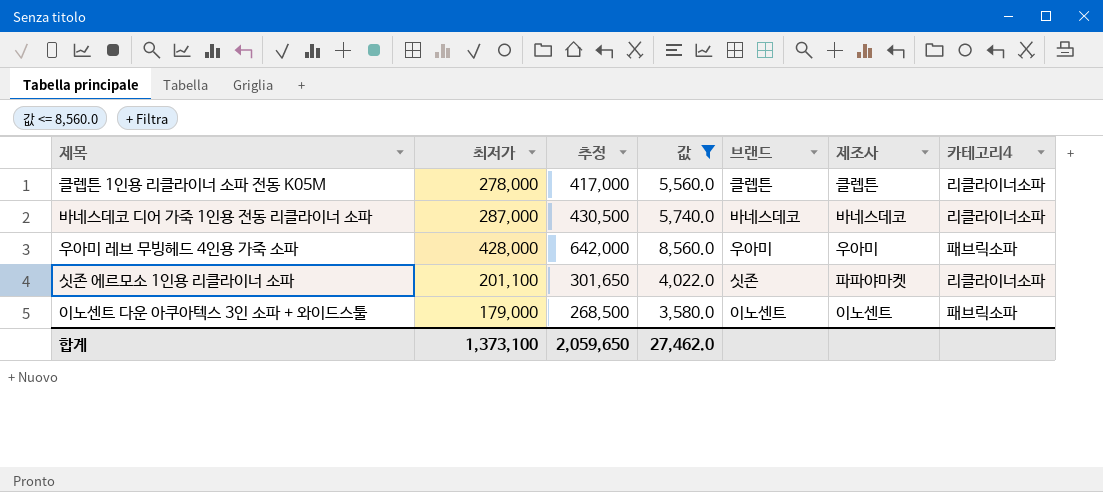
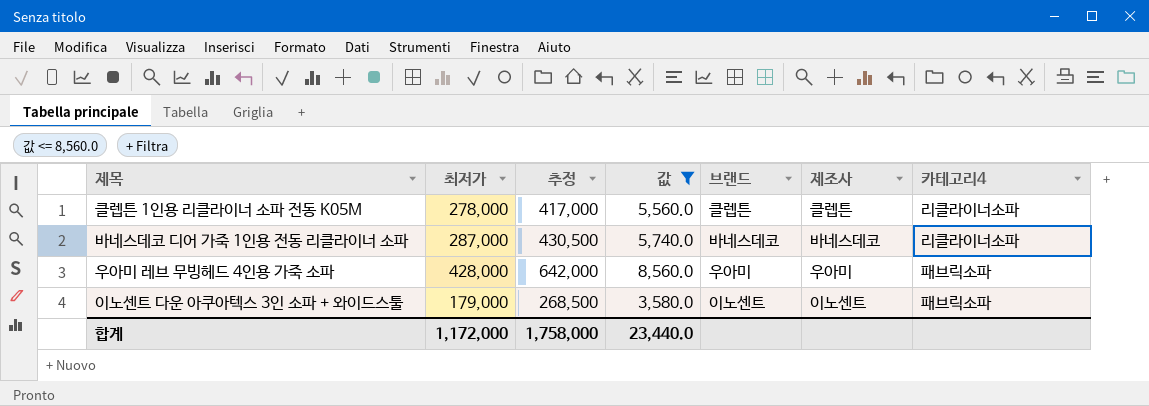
row 싯존 에르모소 1인용 리클라이너 소파: 201,100 | 301,650 | 4,022.0 | 싯존 | 파파야마켓 | 리클라이너소파 -> none
합계 | 최저가: 1,373,100 -> 1,172,000
합계 | 추정: 2,059,650 -> 1,758,000
합계 | 값: 27,462.0 -> 23,440.0

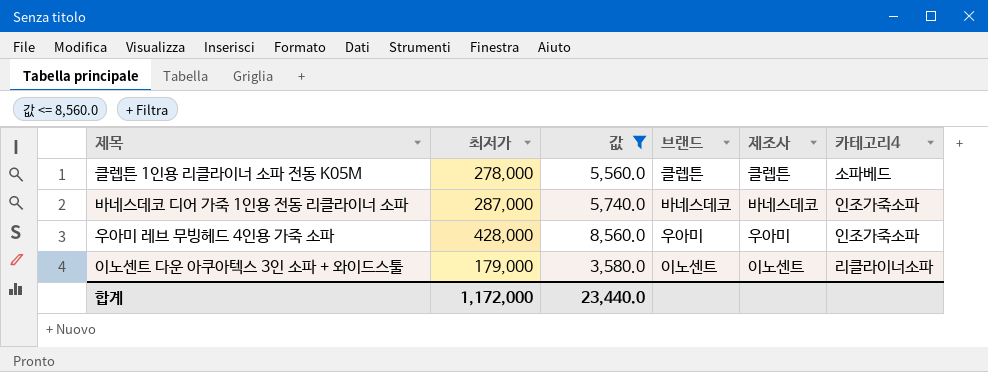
column 추정 | formula: [최저가] * 1.5 -> none
클렙튼 1인용 리클라이너 소파 전동 K05M | 카테고리4: 리클라이너소파 -> 소파베드
바네스데코 디어 가죽 1인용 전동 리클라이너 소파 | 카테고리4: 리클라이너소파 -> 인조가죽소파
우아미 레브 무빙헤드 4인용 가죽 소파 | 카테고리4: 패브릭소파 -> 인조가죽소파
이노센트 다운 아쿠아텍스 3인 소파 + 와이드스툴 | 카테고리4: 패브릭소파 -> 리클라이너소파

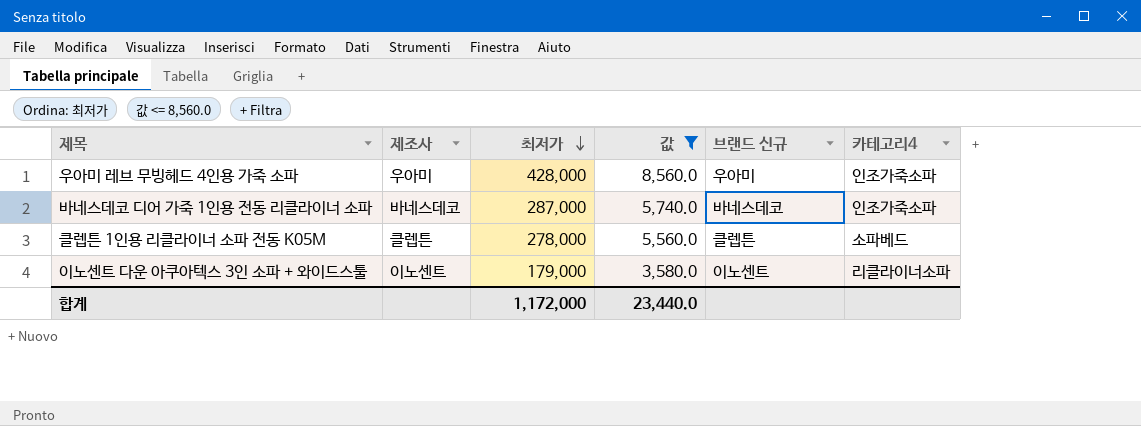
row order: none -> 최저가 descending
column 제조사 | position: 5 -> 2
column name: 브랜드 -> 브랜드 신규

